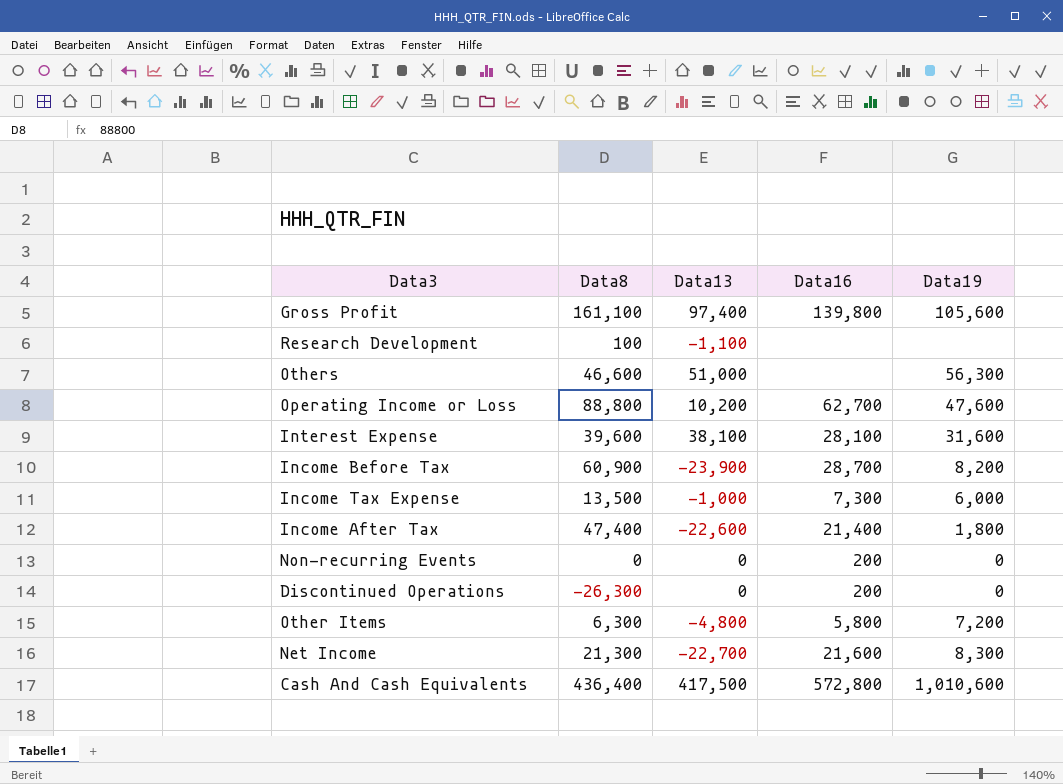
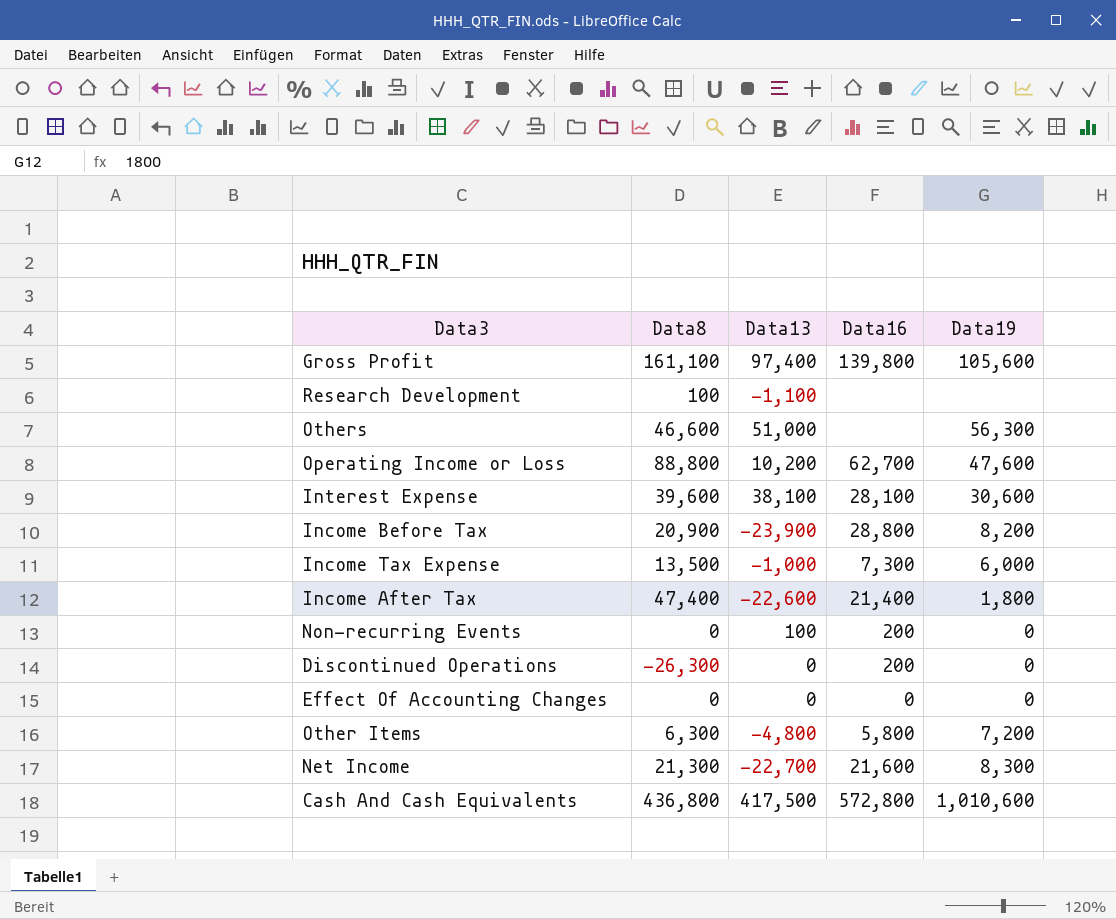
Interest Expense | Data19: 31,600 -> 30,600
Income Before Tax | Data8: 60,900 -> 20,900
Income Before Tax | Data16: 28,700 -> 28,800
Non-recurring Events | Data13: 0 -> 100
row Effect Of Accounting Changes: none -> 0 | 0 | 0 | 0
Cash And Cash Equivalents | Data8: 436,400 -> 436,800

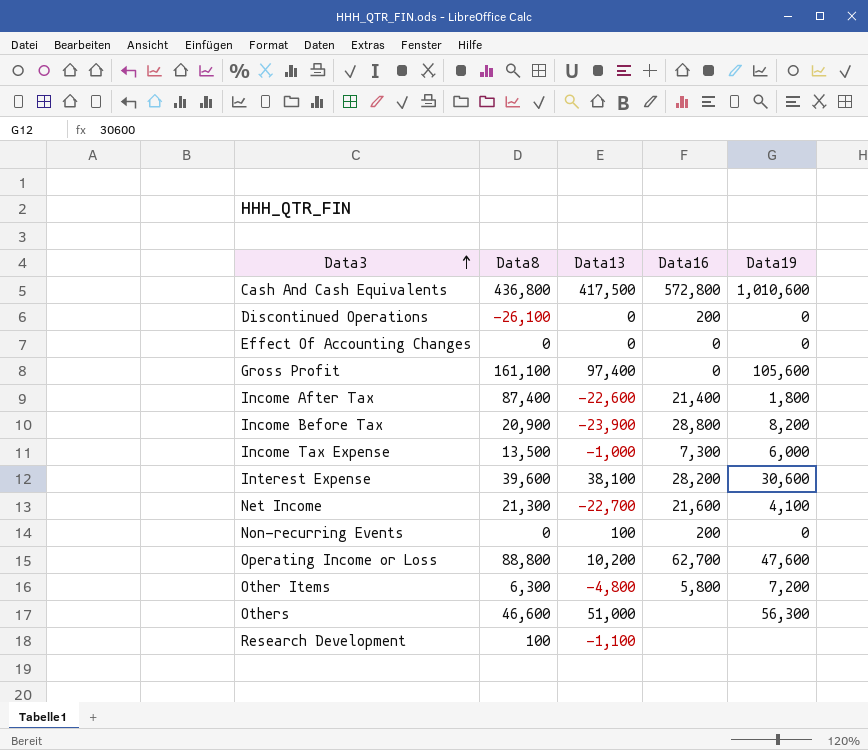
row order: none -> Data3 ascending
Discontinued Operations | Data8: -26,300 -> -26,100
Gross Profit | Data16: 139,800 -> 0
Income After Tax | Data8: 47,400 -> 87,400
Interest Expense | Data16: 28,100 -> 28,200
Net Income | Data19: 8,300 -> 4,100

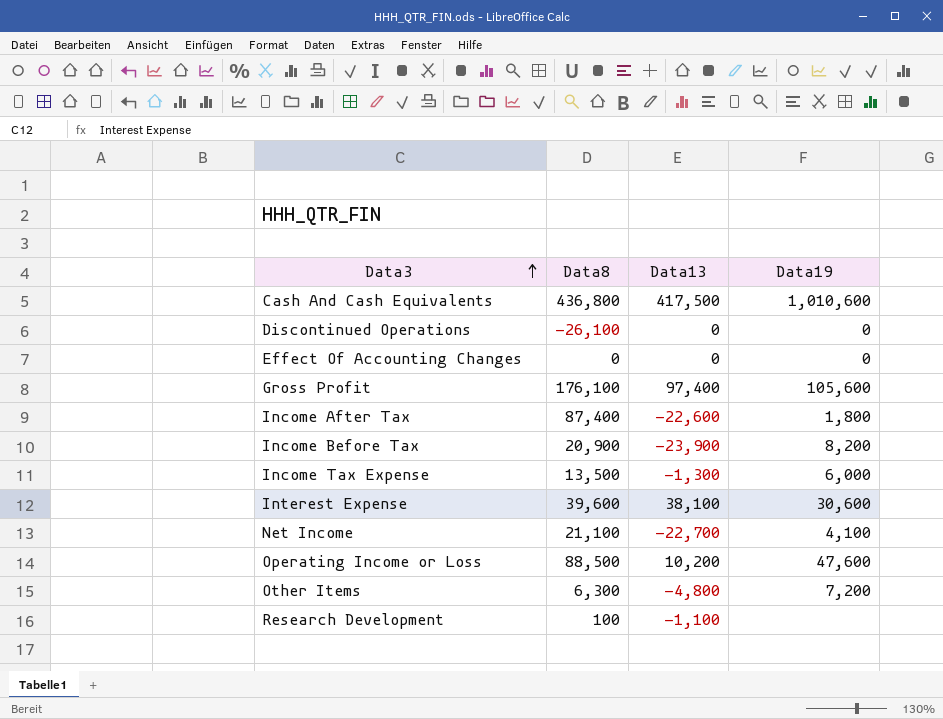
column Data16 | position: 4 -> none
row Non-recurring Events: 0 | 100 | 200 | 0 -> none
row Others: 46,600 | 51,000 | none | 56,300 -> none
Gross Profit | Data8: 161,100 -> 176,100
Income Tax Expense | Data13: -1,000 -> -1,300
Net Income | Data8: 21,300 -> 21,100
Operating Income or Loss | Data8: 88,800 -> 88,500

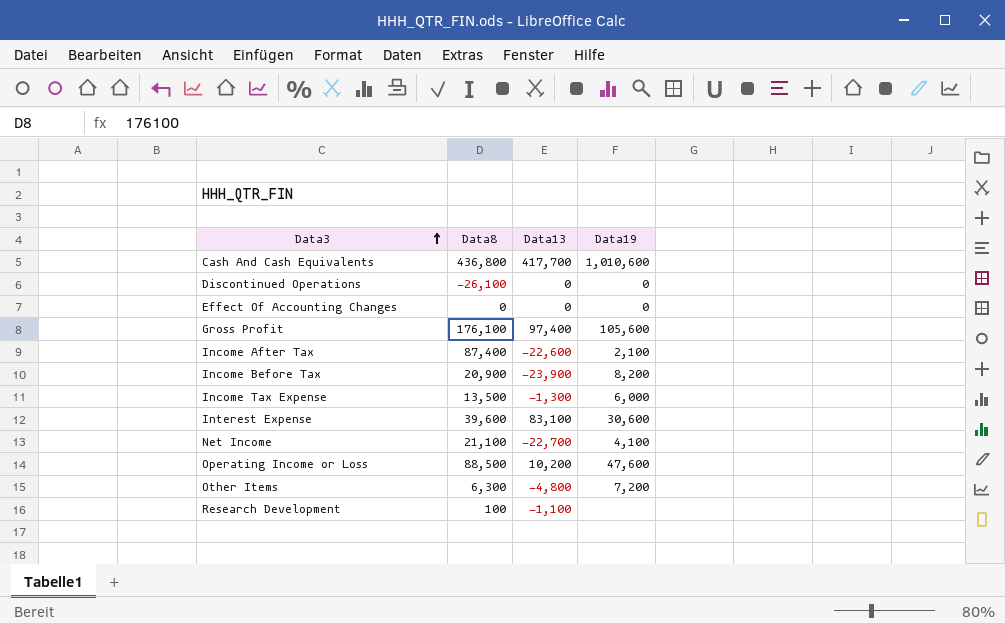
Cash And Cash Equivalents | Data13: 417,500 -> 417,700
Income After Tax | Data19: 1,800 -> 2,100
Interest Expense | Data13: 38,100 -> 83,100

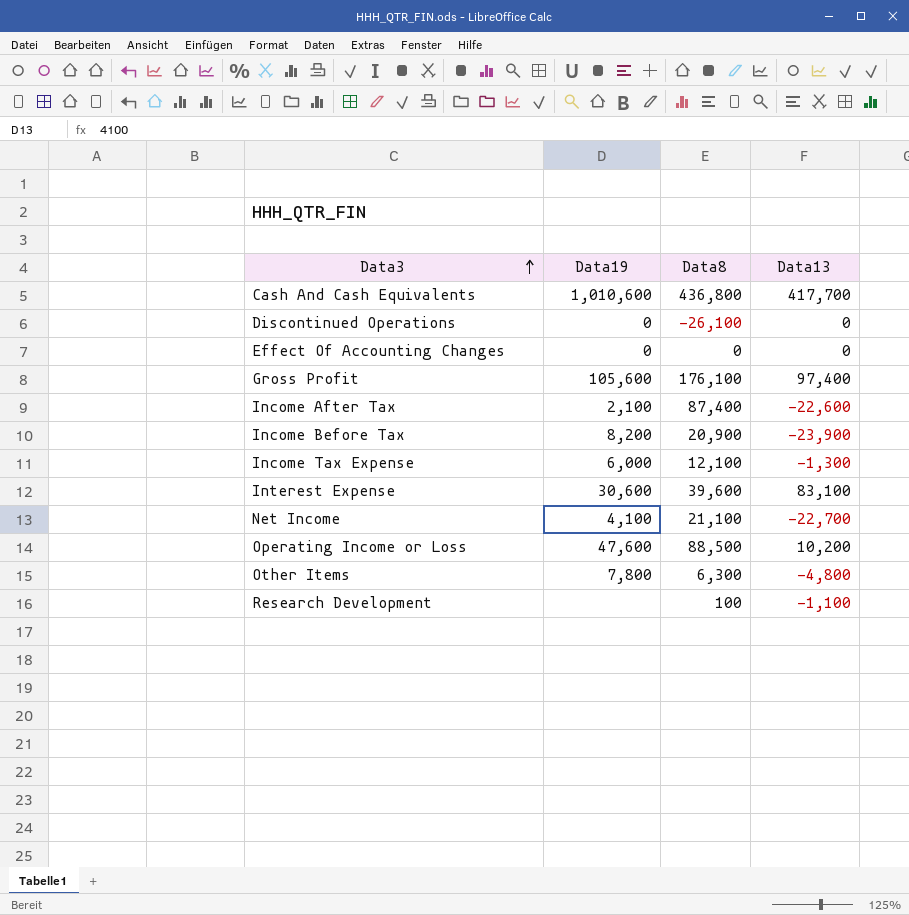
column Data19 | position: 4 -> 2
Income Tax Expense | Data8: 13,500 -> 12,100
Other Items | Data19: 7,200 -> 7,800

